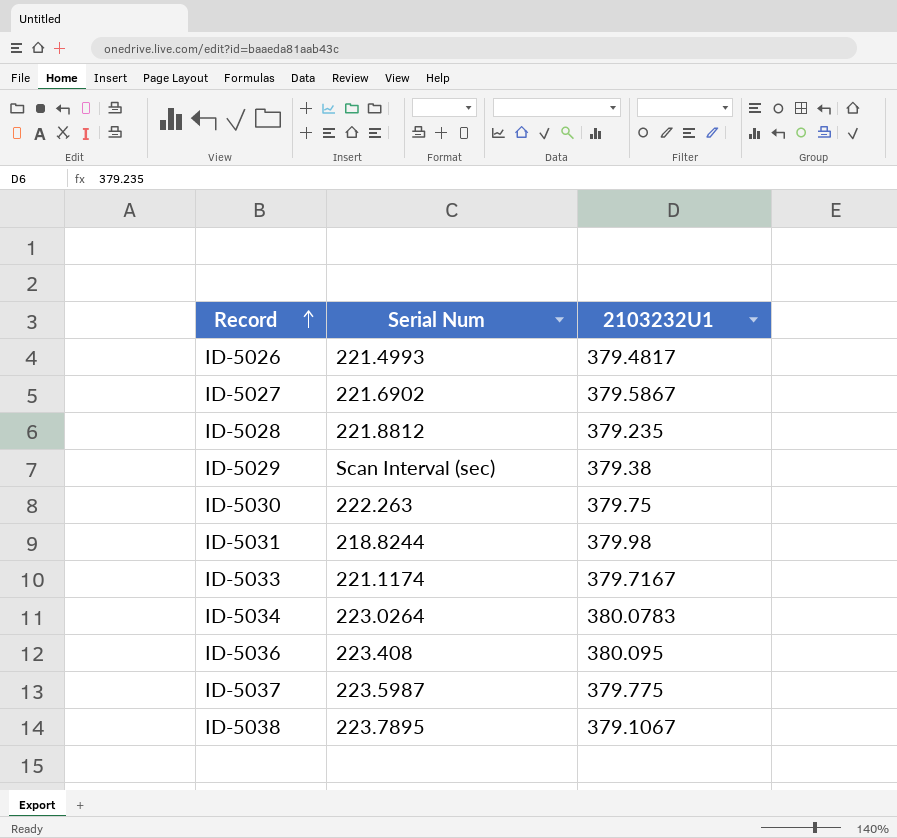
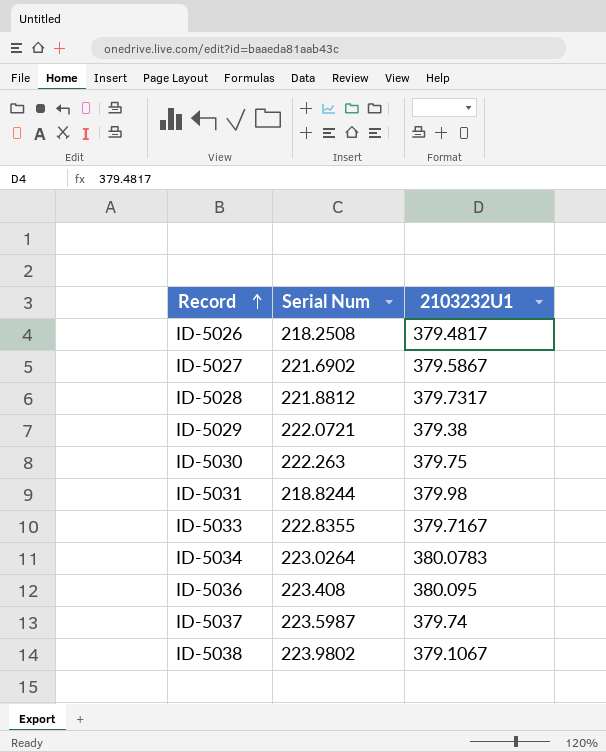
ID-5026 | Serial Num: 221.4993 -> 218.2508
ID-5028 | 2103232U1: 379.235 -> 379.7317
ID-5029 | Serial Num: Scan Interval (sec) -> 222.0721
ID-5033 | Serial Num: 221.1174 -> 222.8355
ID-5037 | 2103232U1: 379.775 -> 379.74
ID-5038 | Serial Num: 223.7895 -> 223.9802

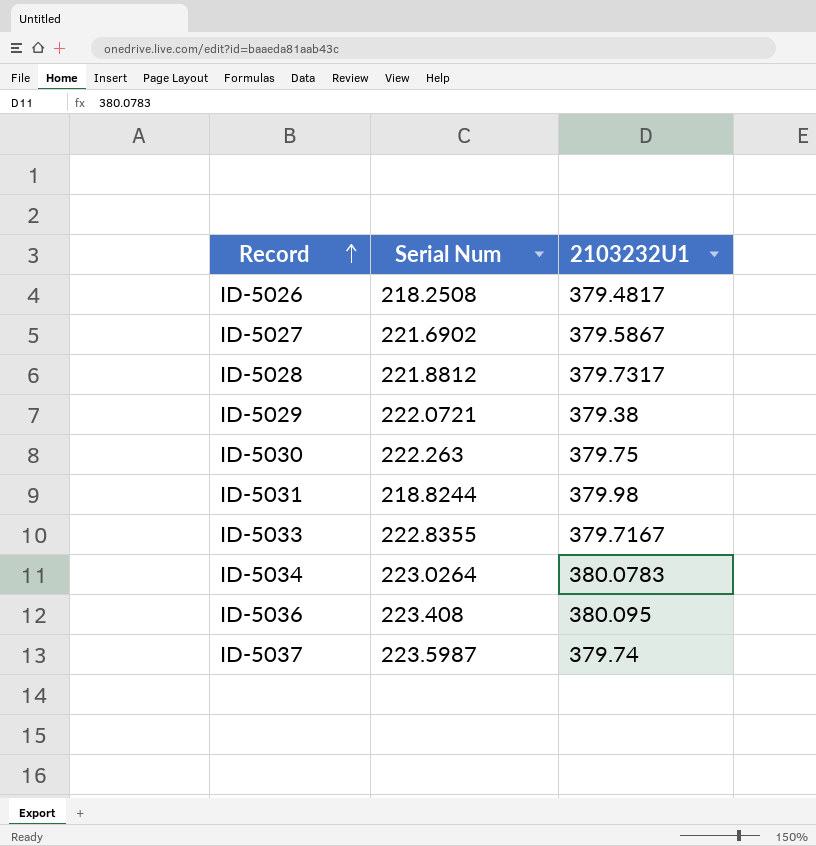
row ID-5038: 223.9802 | 379.1067 -> none

